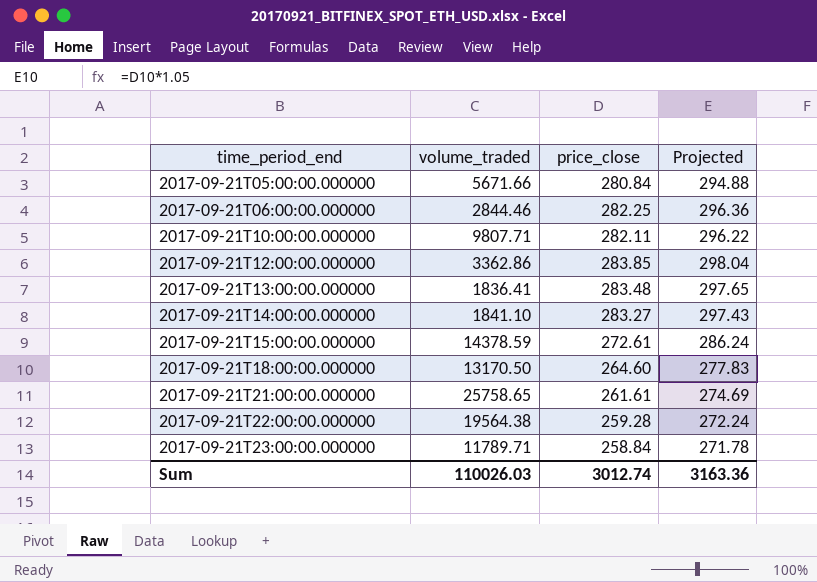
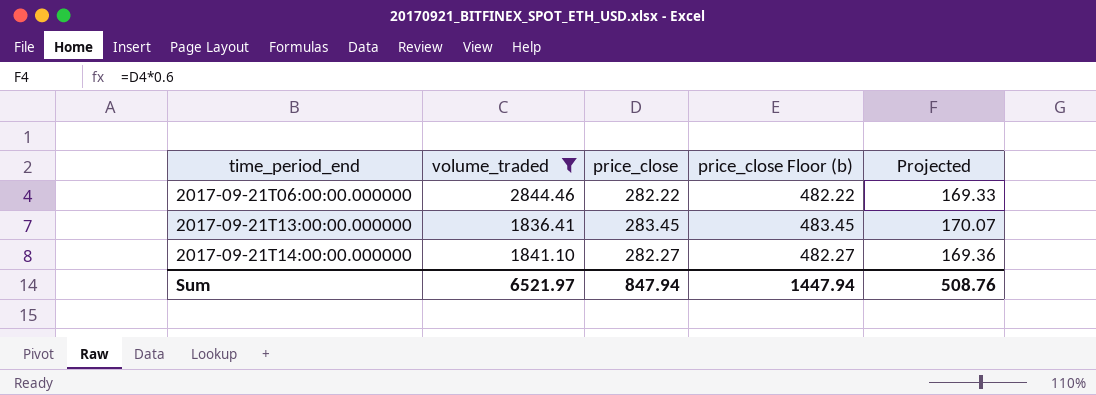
filter: none -> volume_traded <= 2844.46
column price_close Floor (b) | formula: none -> [price_close] + 200
column Projected | formula: [price_close] * 1.05 -> [price_close] * 0.6
2017-09-21T06:00:00.000000 | price_close: 282.25 -> 282.22
2017-09-21T13:00:00.000000 | price_close: 283.48 -> 283.45
2017-09-21T14:00:00.000000 | price_close: 283.27 -> 282.27
Sum | volume_traded: 110026.03 -> 6521.97
Sum | price_close: 3012.74 -> 847.94
Sum | Projected: 3163.36 -> 508.76

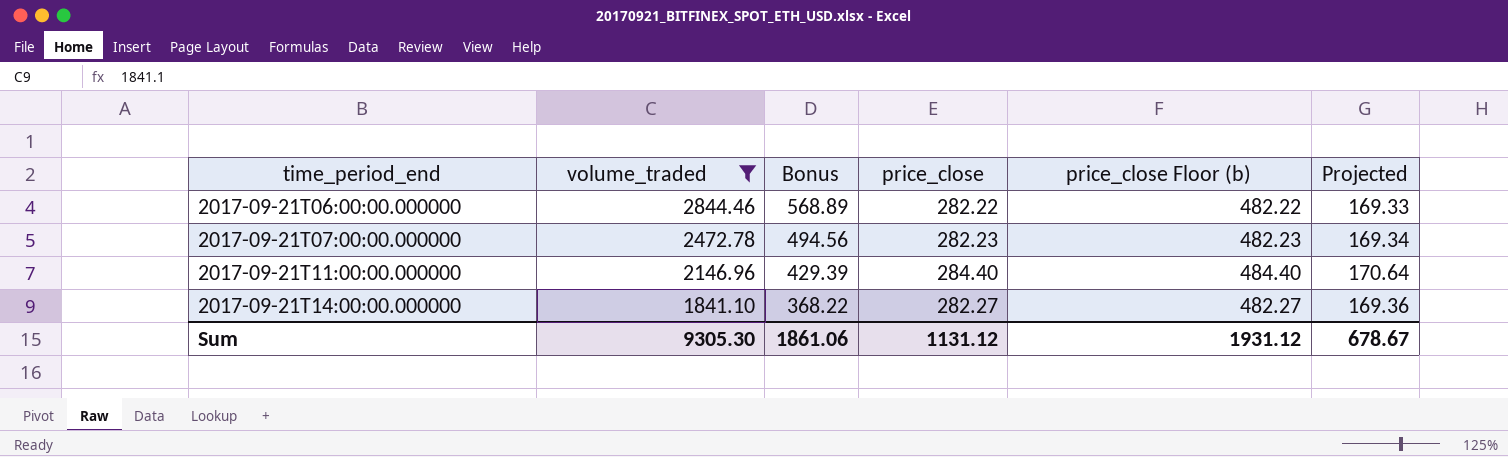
column Bonus | formula: none -> [volume_traded] * 0.2
row 2017-09-21T13:00:00.000000: 1836.41 | 283.45 | 483.45 | 170.07 -> none
row 2017-09-21T07:00:00.000000: none -> 2472.78 | 494.56 | 282.23 | 482.23 | 169.34
row 2017-09-21T11:00:00.000000: none -> 2146.96 | 429.39 | 284.40 | 484.40 | 170.64
Sum | volume_traded: 6521.97 -> 9305.30
Sum | price_close: 847.94 -> 1131.12
Sum | price_close Floor (b): 1447.94 -> 1931.12
Sum | Projected: 508.76 -> 678.67

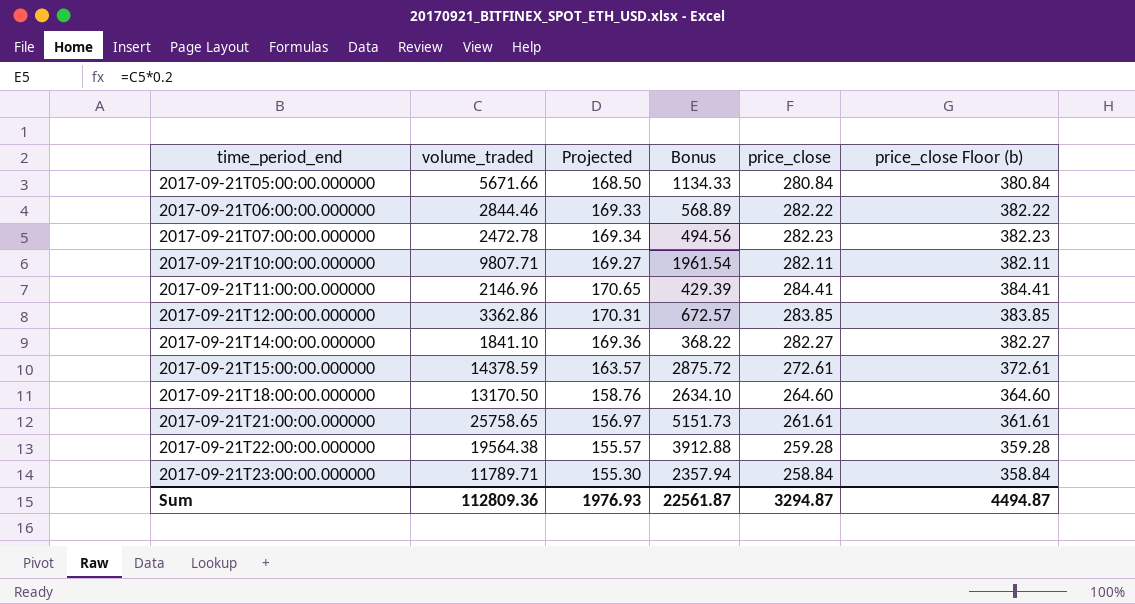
filter: volume_traded <= 2844.46 -> none
column Projected | position: 6 -> 3
column price_close Floor (b) | formula: [price_close] + 200 -> [price_close] + 100
2017-09-21T11:00:00.000000 | Projected: 170.64 -> 170.65
2017-09-21T11:00:00.000000 | price_close: 284.40 -> 284.41
Sum | volume_traded: 9305.30 -> 112809.36
Sum | Projected: 678.67 -> 1976.93
Sum | Bonus: 1861.06 -> 22561.87
Sum | price_close: 1131.12 -> 3294.87
Sum | price_close Floor (b): 1931.12 -> 4494.87

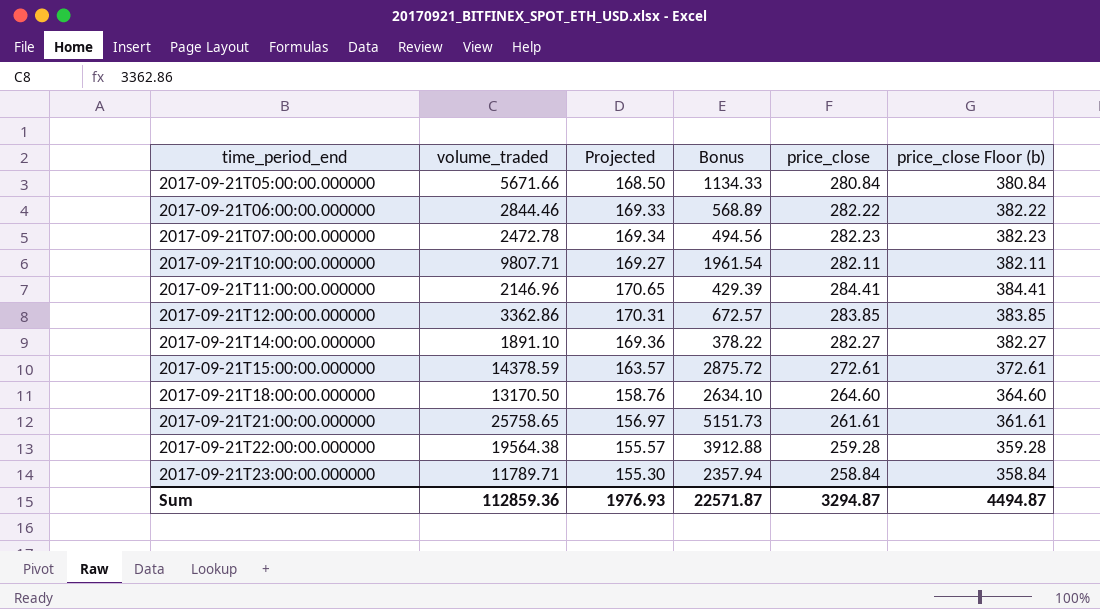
2017-09-21T14:00:00.000000 | volume_traded: 1841.10 -> 1891.10
2017-09-21T14:00:00.000000 | Bonus: 368.22 -> 378.22
Sum | volume_traded: 112809.36 -> 112859.36
Sum | Bonus: 22561.87 -> 22571.87

